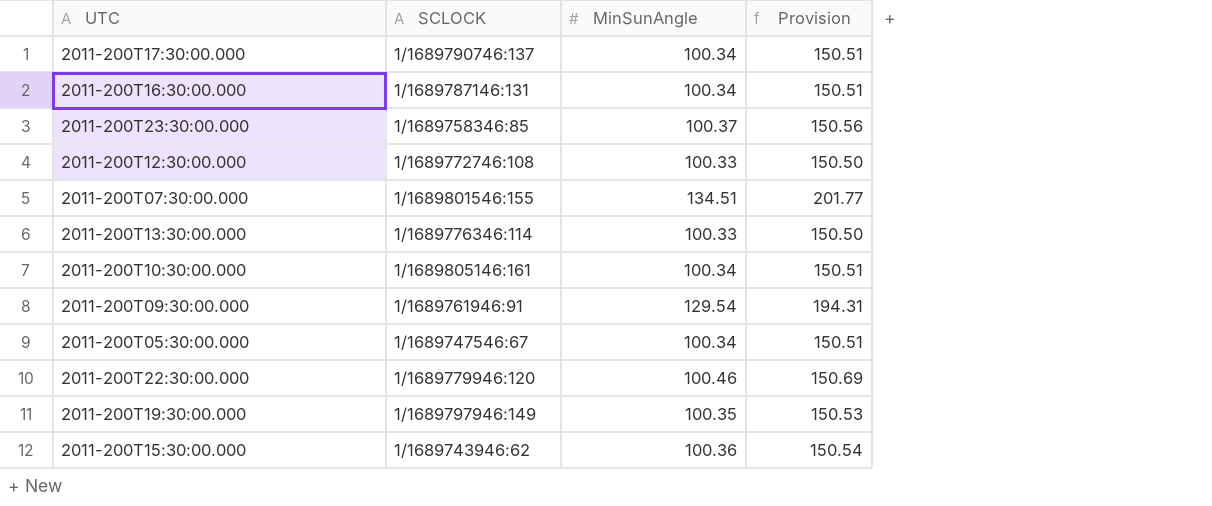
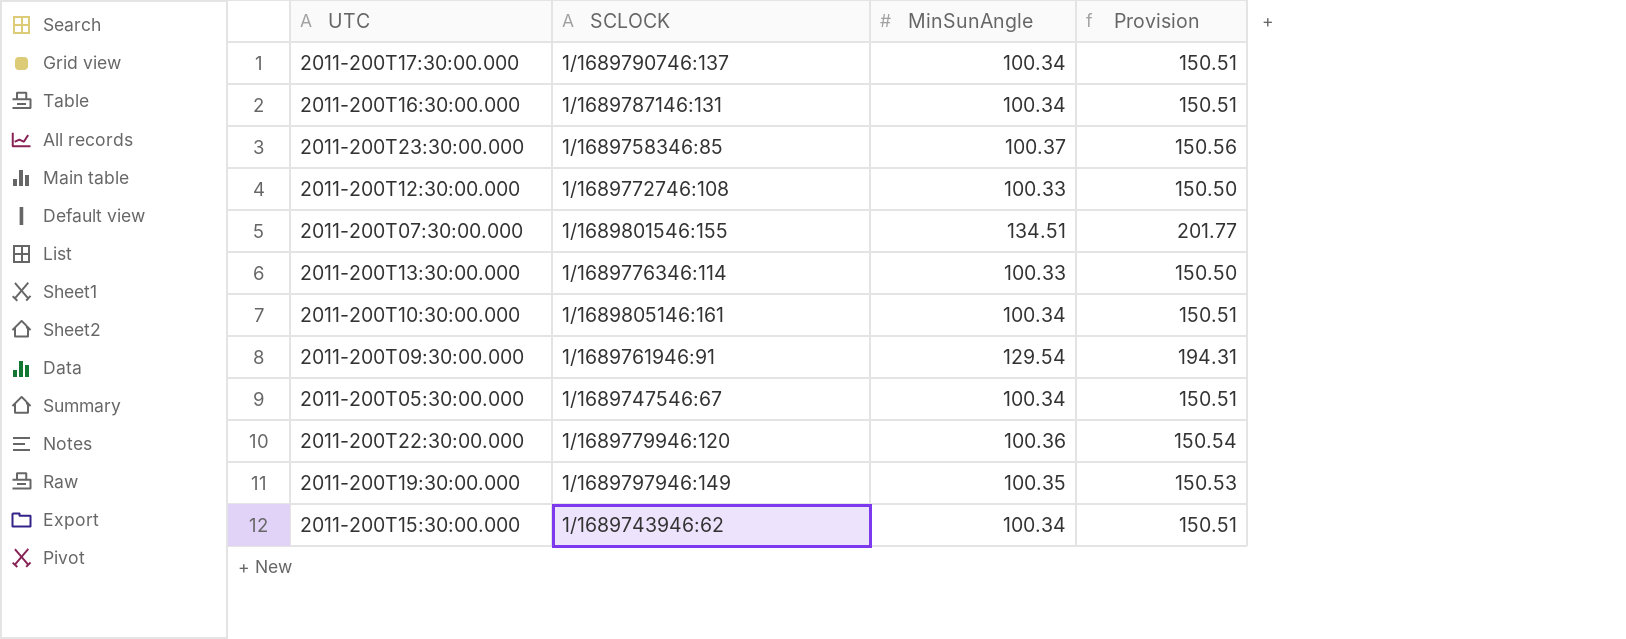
2011-200T22:30:00.000 | MinSunAngle: 100.46 -> 100.36
2011-200T22:30:00.000 | Provision: 150.69 -> 150.54
2011-200T15:30:00.000 | MinSunAngle: 100.36 -> 100.34
2011-200T15:30:00.000 | Provision: 150.54 -> 150.51

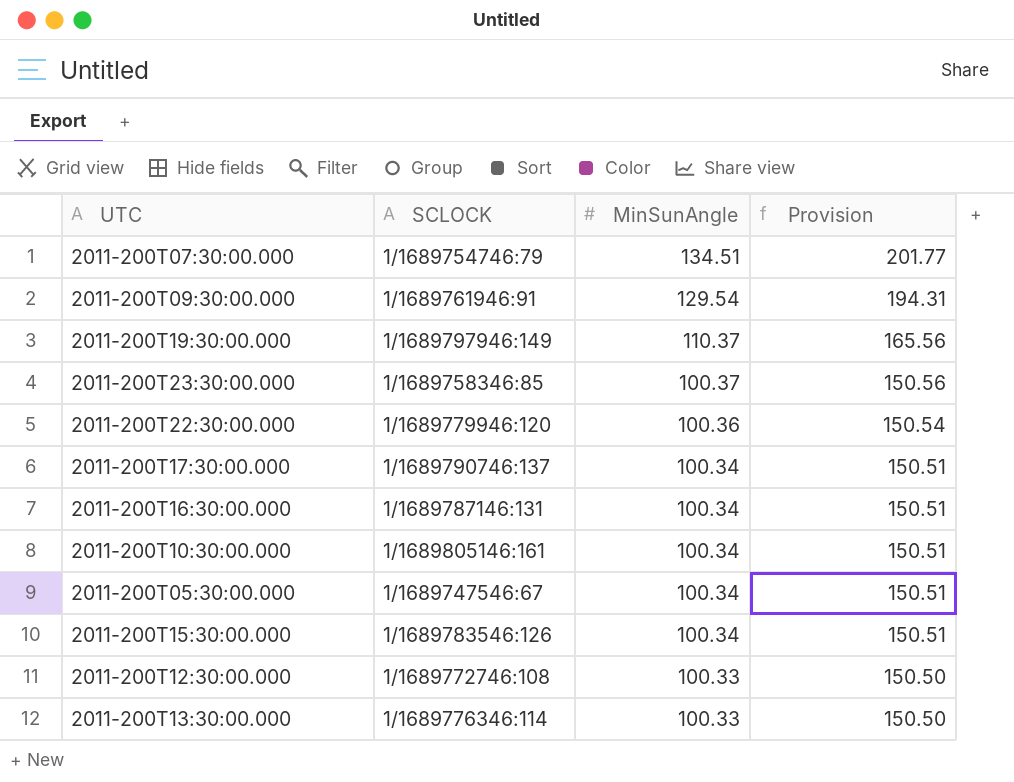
row order: none -> MinSunAngle descending
2011-200T07:30:00.000 | SCLOCK: 1/1689801546:155 -> 1/1689754746:79
2011-200T19:30:00.000 | MinSunAngle: 100.35 -> 110.37
2011-200T19:30:00.000 | Provision: 150.53 -> 165.56
2011-200T15:30:00.000 | SCLOCK: 1/1689743946:62 -> 1/1689783546:126

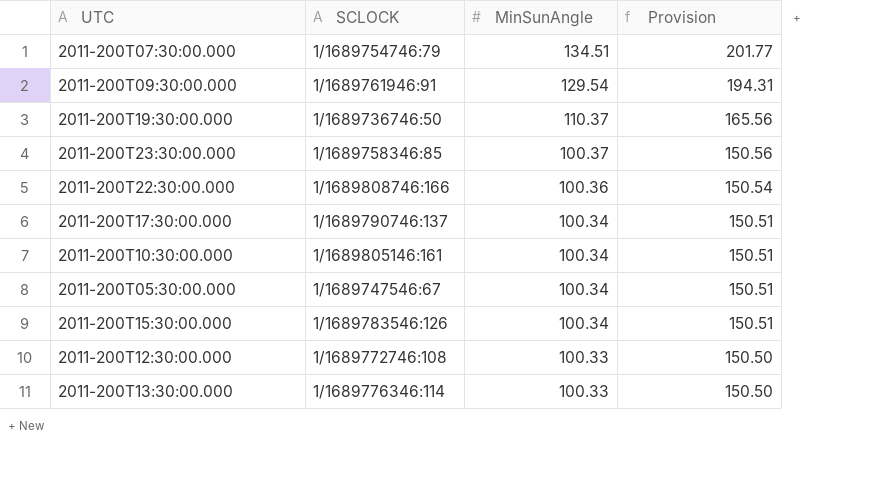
row 2011-200T16:30:00.000: 1/1689787146:131 | 100.34 | 150.51 -> none
2011-200T19:30:00.000 | SCLOCK: 1/1689797946:149 -> 1/1689736746:50
2011-200T22:30:00.000 | SCLOCK: 1/1689779946:120 -> 1/1689808746:166

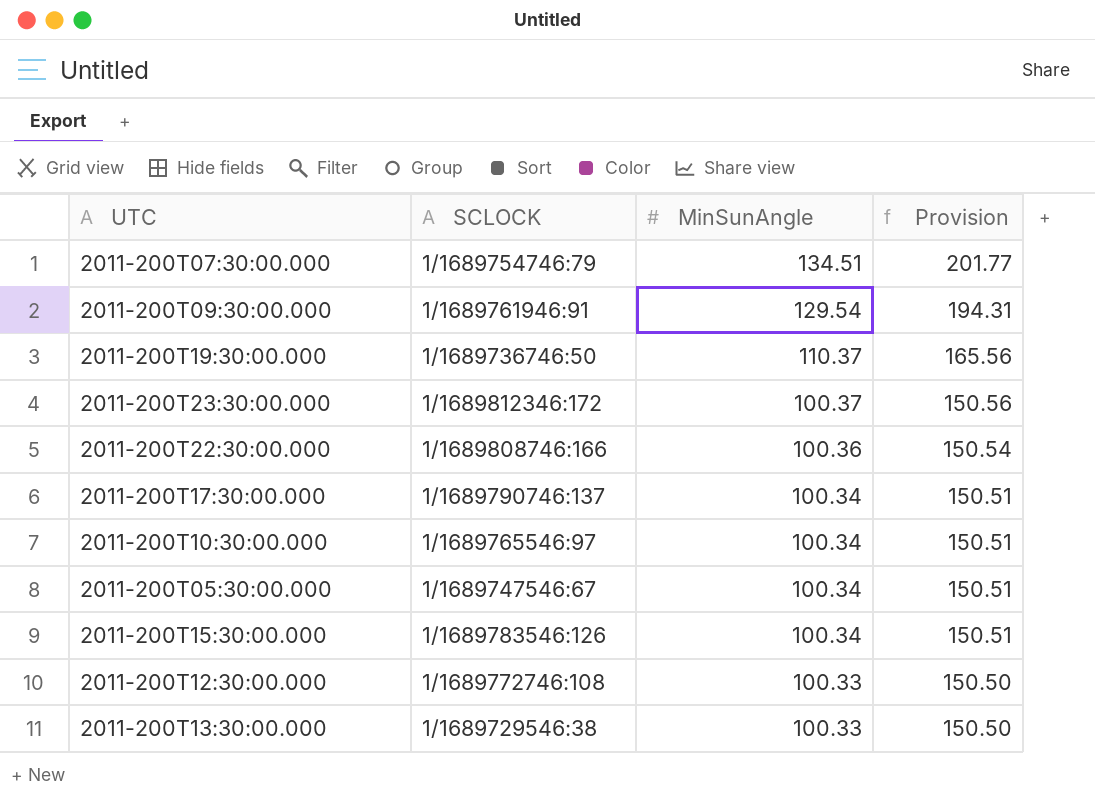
2011-200T23:30:00.000 | SCLOCK: 1/1689758346:85 -> 1/1689812346:172
2011-200T10:30:00.000 | SCLOCK: 1/1689805146:161 -> 1/1689765546:97
2011-200T13:30:00.000 | SCLOCK: 1/1689776346:114 -> 1/1689729546:38

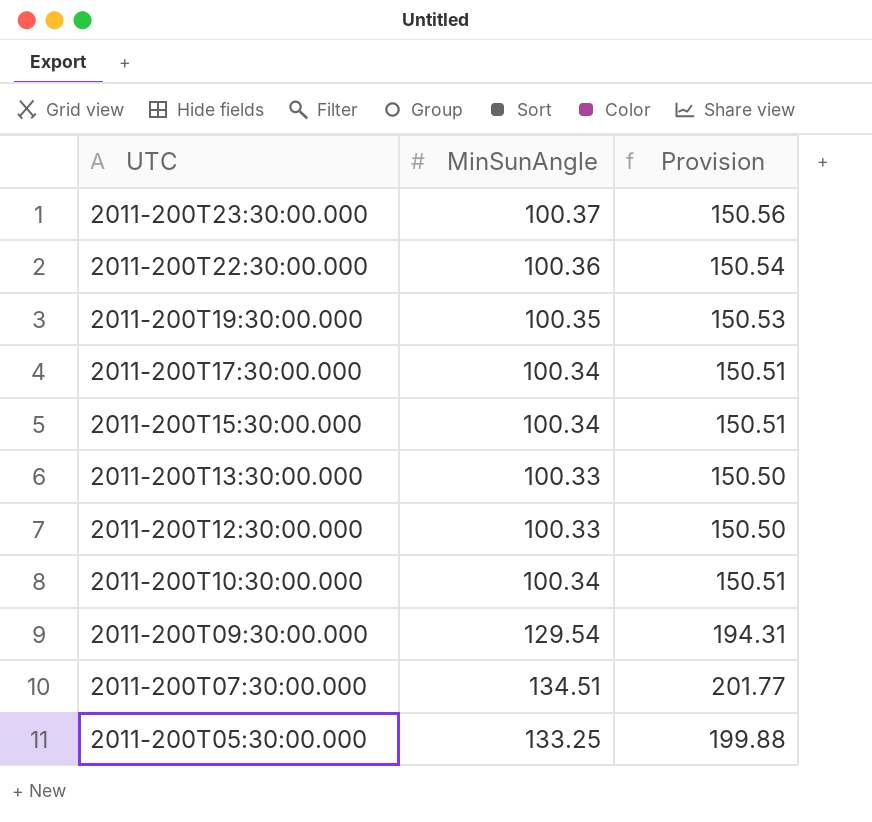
row order: MinSunAngle descending -> UTC descending
column SCLOCK | position: 2 -> none
2011-200T19:30:00.000 | MinSunAngle: 110.37 -> 100.35
2011-200T19:30:00.000 | Provision: 165.56 -> 150.53
2011-200T05:30:00.000 | MinSunAngle: 100.34 -> 133.25
2011-200T05:30:00.000 | Provision: 150.51 -> 199.88

